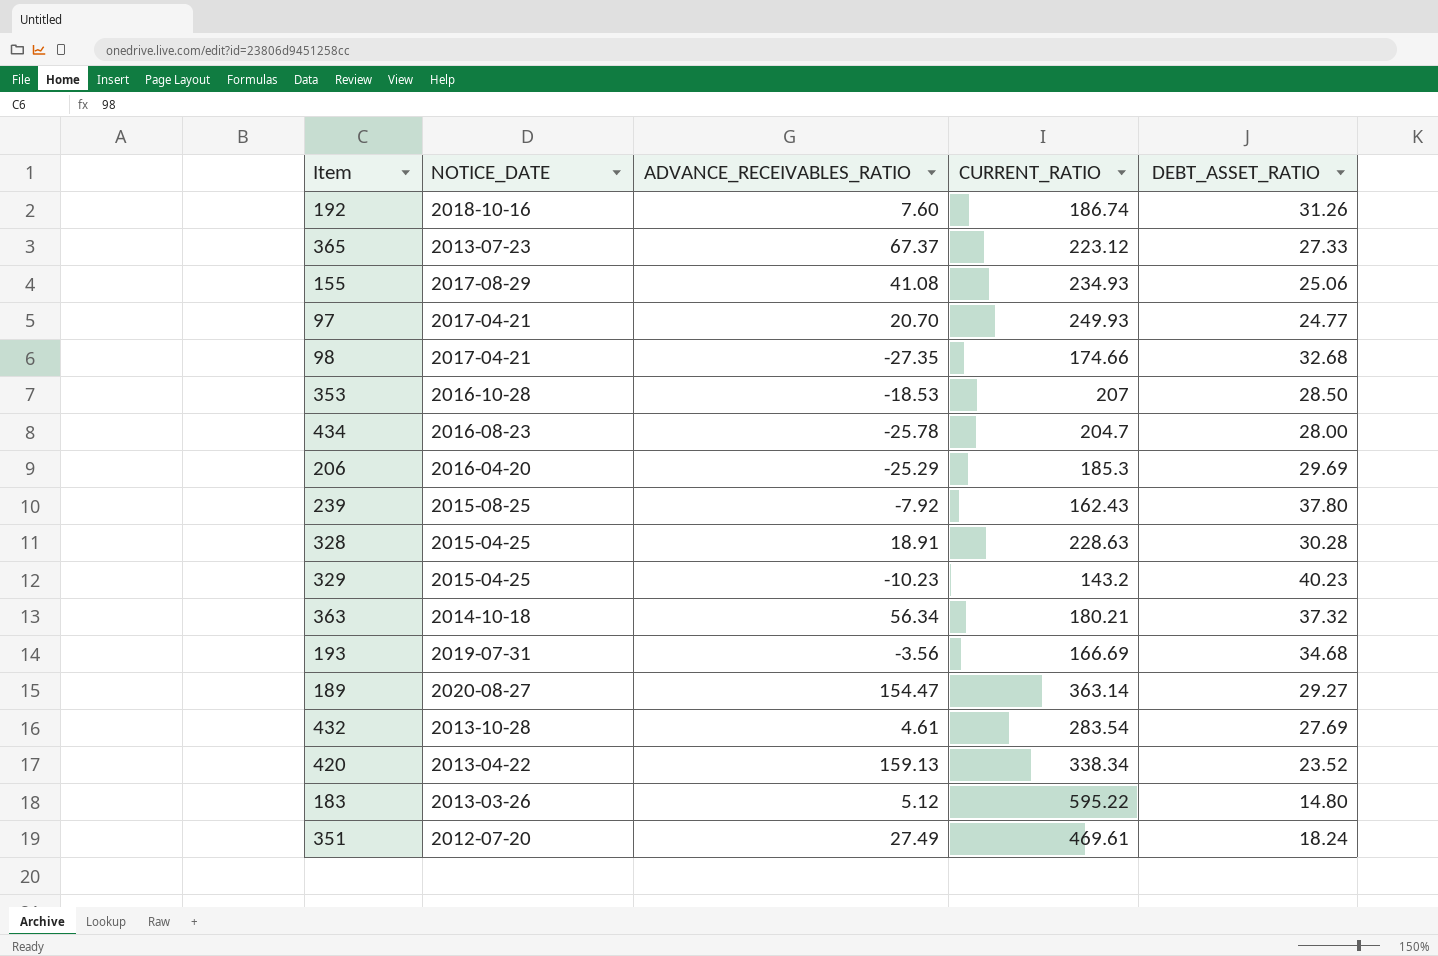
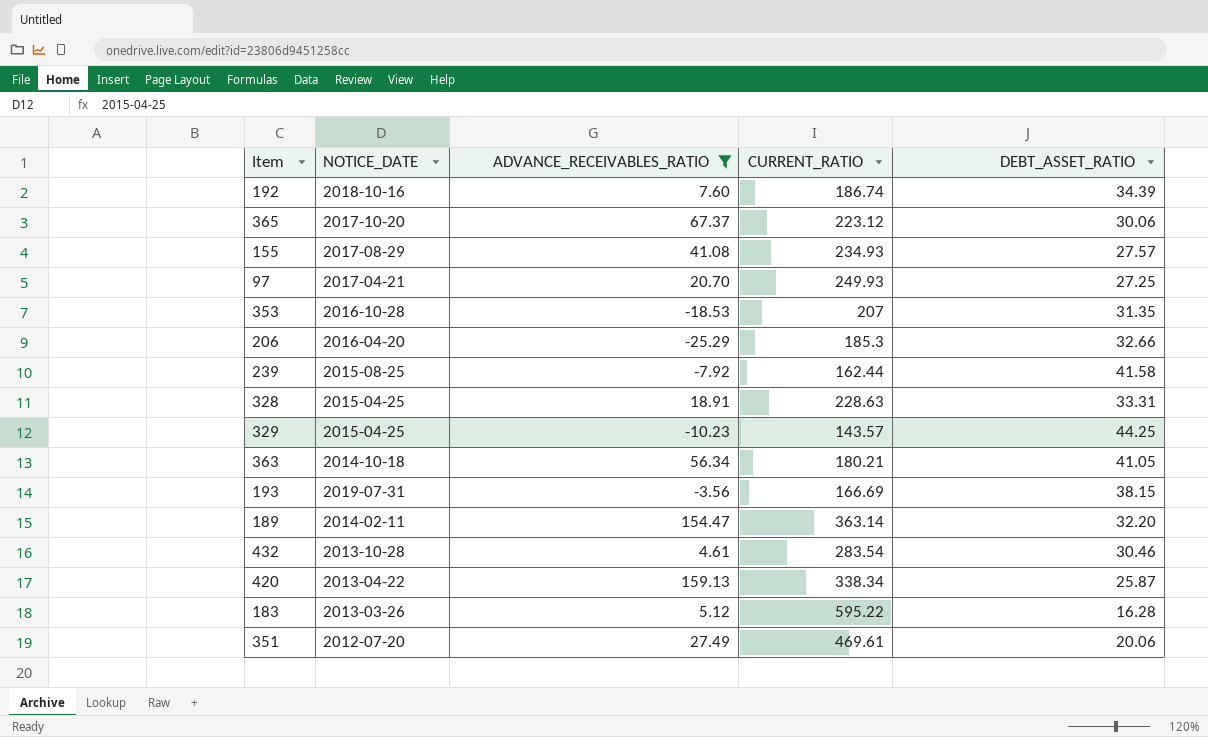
filter: none -> ADVANCE_RECEIVABLES_RATIO >= -25.29
192 | DEBT_ASSET_RATIO: 31.26 -> 34.39
365 | NOTICE_DATE: 2013-07-23 -> 2017-10-20
365 | DEBT_ASSET_RATIO: 27.33 -> 30.06
155 | DEBT_ASSET_RATIO: 25.06 -> 27.57
97 | DEBT_ASSET_RATIO: 24.77 -> 27.25
353 | DEBT_ASSET_RATIO: 28.50 -> 31.35
206 | DEBT_ASSET_RATIO: 29.69 -> 32.66
239 | CURRENT_RATIO: 162.43 -> 162.44
239 | DEBT_ASSET_RATIO: 37.80 -> 41.58
328 | DEBT_ASSET_RATIO: 30.28 -> 33.31
329 | CURRENT_RATIO: 143.2 -> 143.57
329 | DEBT_ASSET_RATIO: 40.23 -> 44.25
363 | DEBT_ASSET_RATIO: 37.32 -> 41.05
193 | DEBT_ASSET_RATIO: 34.68 -> 38.15
189 | NOTICE_DATE: 2020-08-27 -> 2014-02-11
189 | DEBT_ASSET_RATIO: 29.27 -> 32.20
432 | DEBT_ASSET_RATIO: 27.69 -> 30.46
420 | DEBT_ASSET_RATIO: 23.52 -> 25.87
183 | DEBT_ASSET_RATIO: 14.80 -> 16.28
351 | DEBT_ASSET_RATIO: 18.24 -> 20.06

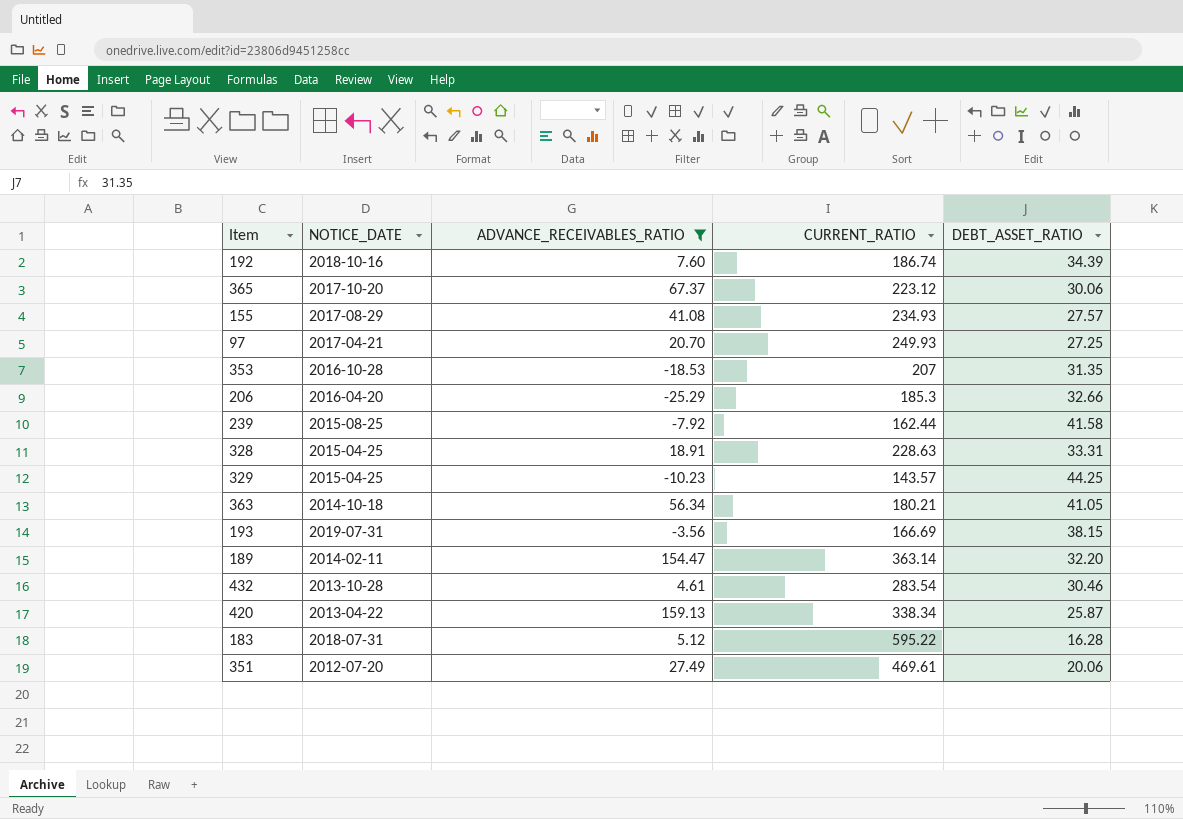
183 | NOTICE_DATE: 2013-03-26 -> 2018-07-31

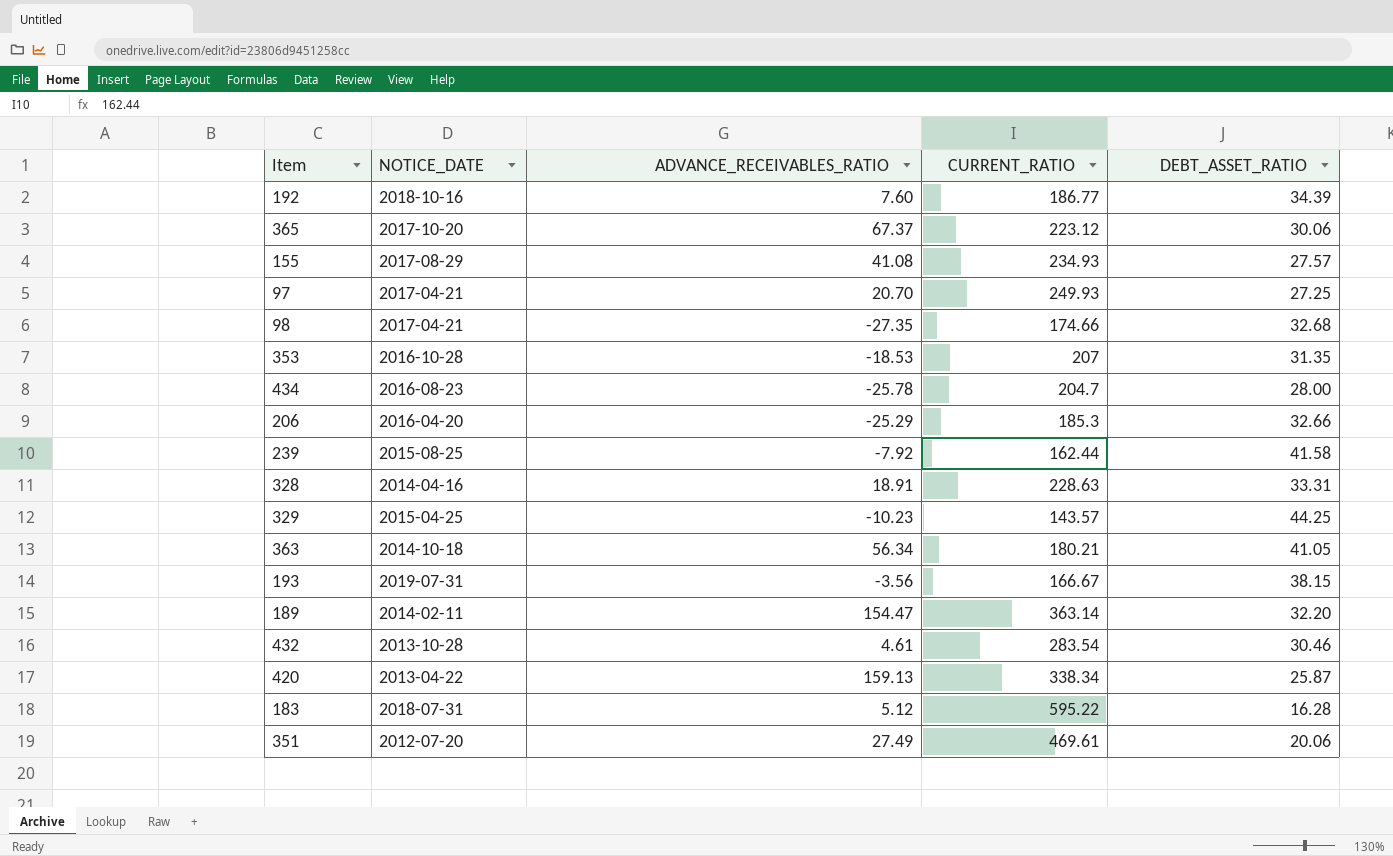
filter: ADVANCE_RECEIVABLES_RATIO >= -25.29 -> none
192 | CURRENT_RATIO: 186.74 -> 186.77
328 | NOTICE_DATE: 2015-04-25 -> 2014-04-16
193 | CURRENT_RATIO: 166.69 -> 166.67

